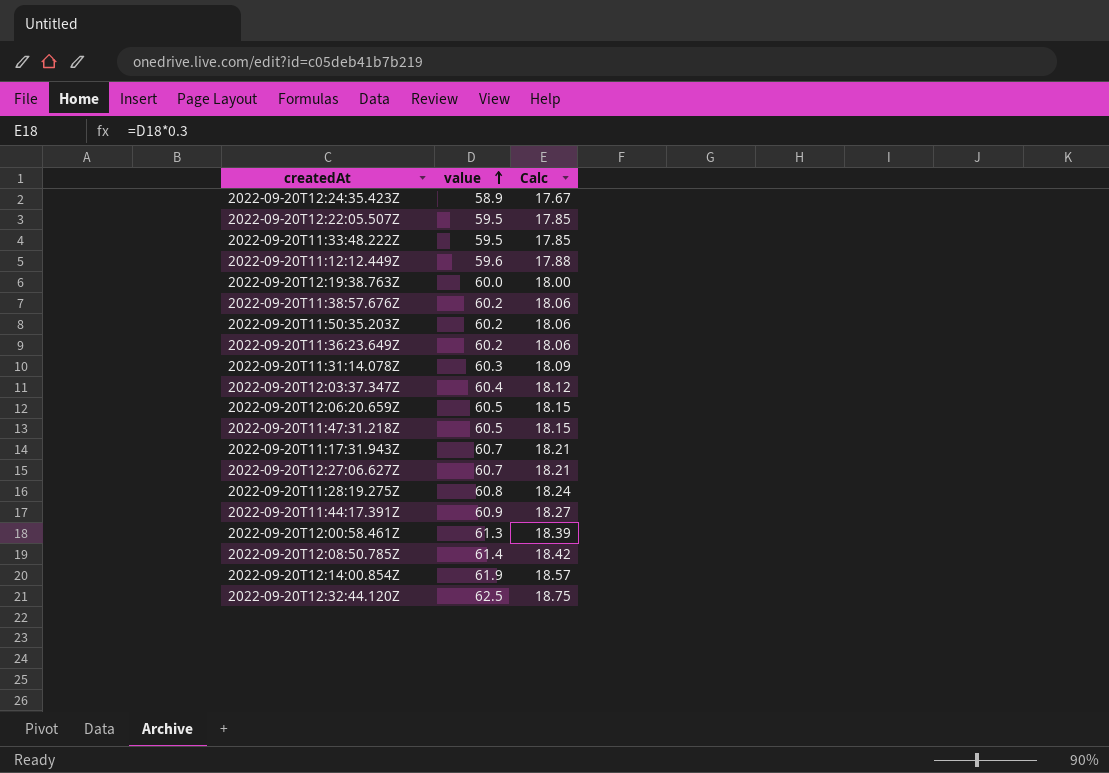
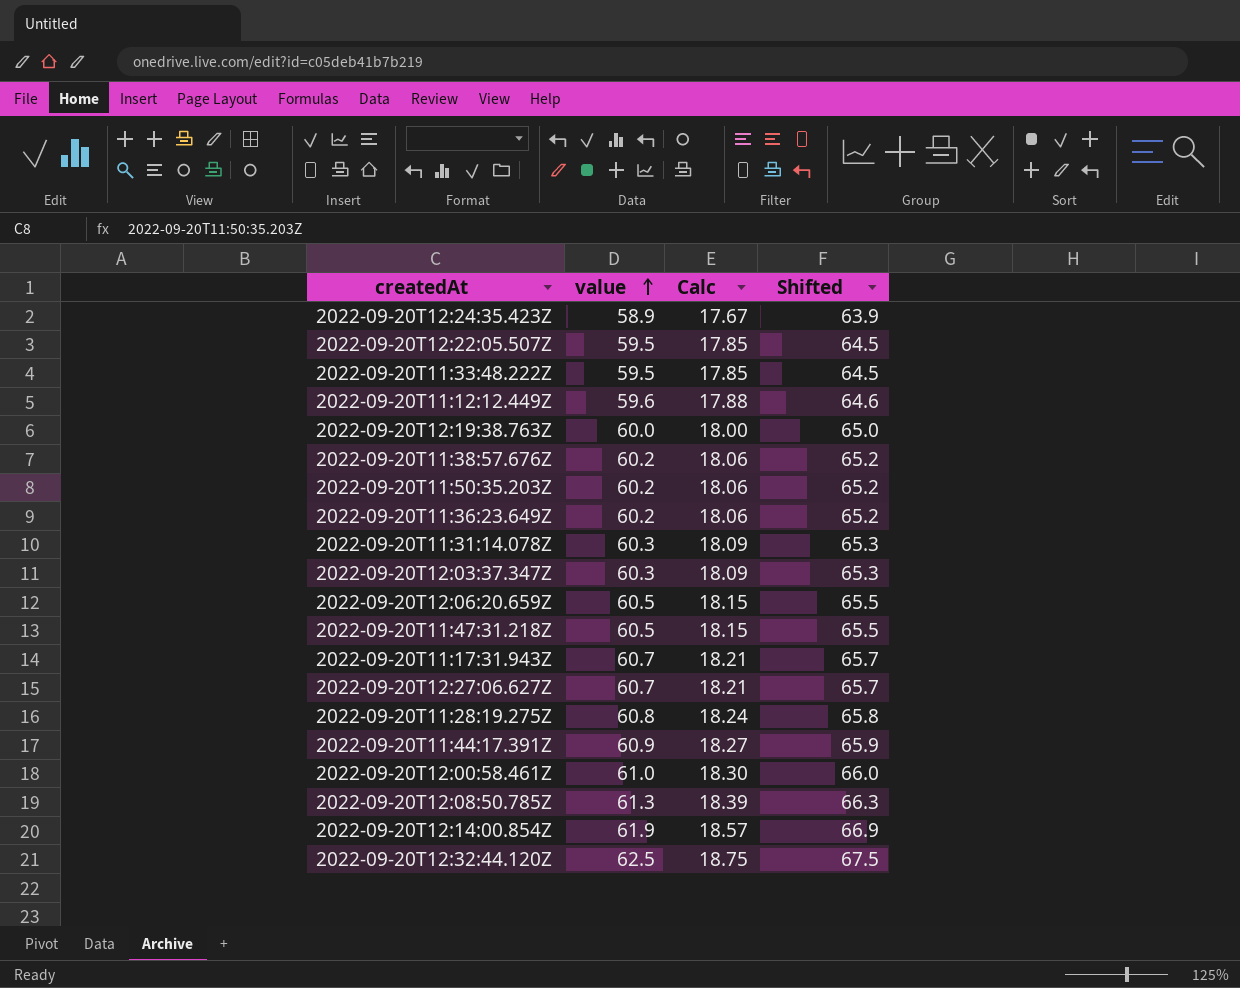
column Shifted | formula: none -> [value] + 5
2022-09-20T12:03:37.347Z | value: 60.4 -> 60.3
2022-09-20T12:03:37.347Z | Calc: 18.12 -> 18.09
2022-09-20T12:00:58.461Z | value: 61.3 -> 61.0
2022-09-20T12:00:58.461Z | Calc: 18.39 -> 18.30
2022-09-20T12:08:50.785Z | value: 61.4 -> 61.3
2022-09-20T12:08:50.785Z | Calc: 18.42 -> 18.39

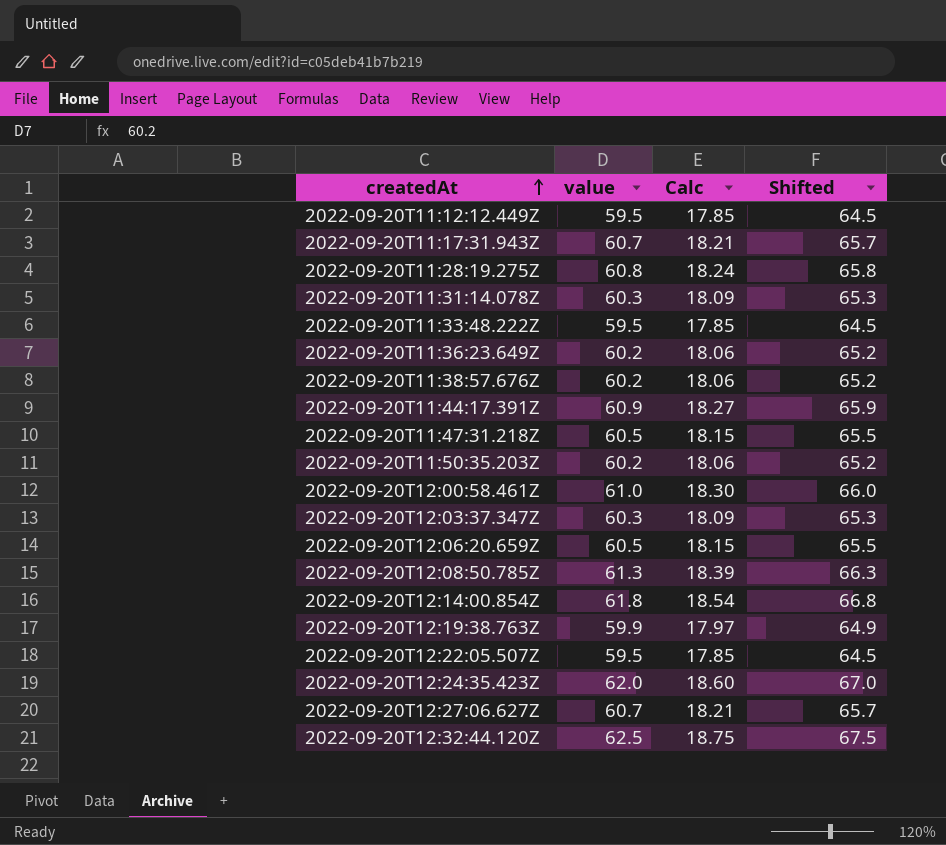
row order: value ascending -> createdAt ascending
2022-09-20T11:12:12.449Z | value: 59.6 -> 59.5
2022-09-20T11:12:12.449Z | Calc: 17.88 -> 17.85
2022-09-20T11:12:12.449Z | Shifted: 64.6 -> 64.5
2022-09-20T12:14:00.854Z | value: 61.9 -> 61.8
2022-09-20T12:14:00.854Z | Calc: 18.57 -> 18.54
2022-09-20T12:14:00.854Z | Shifted: 66.9 -> 66.8
2022-09-20T12:19:38.763Z | value: 60.0 -> 59.9
2022-09-20T12:19:38.763Z | Calc: 18.00 -> 17.97
2022-09-20T12:19:38.763Z | Shifted: 65.0 -> 64.9
2022-09-20T12:24:35.423Z | value: 58.9 -> 62.0
2022-09-20T12:24:35.423Z | Calc: 17.67 -> 18.60
2022-09-20T12:24:35.423Z | Shifted: 63.9 -> 67.0

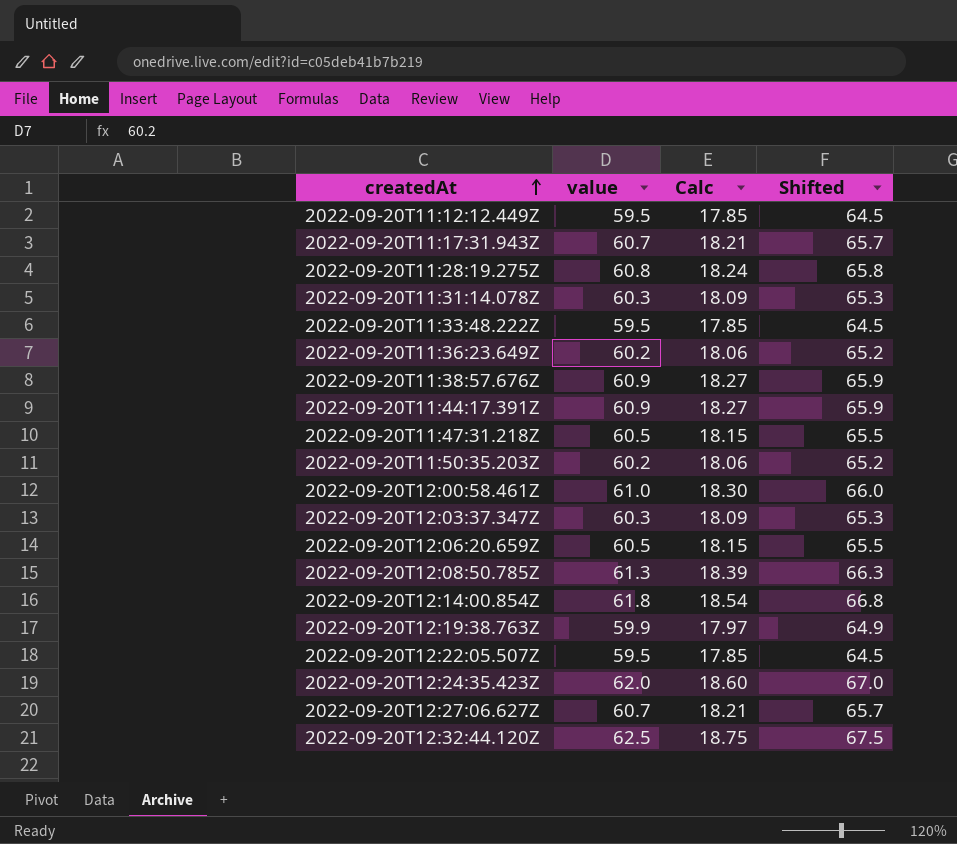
2022-09-20T11:38:57.676Z | value: 60.2 -> 60.9
2022-09-20T11:38:57.676Z | Calc: 18.06 -> 18.27
2022-09-20T11:38:57.676Z | Shifted: 65.2 -> 65.9

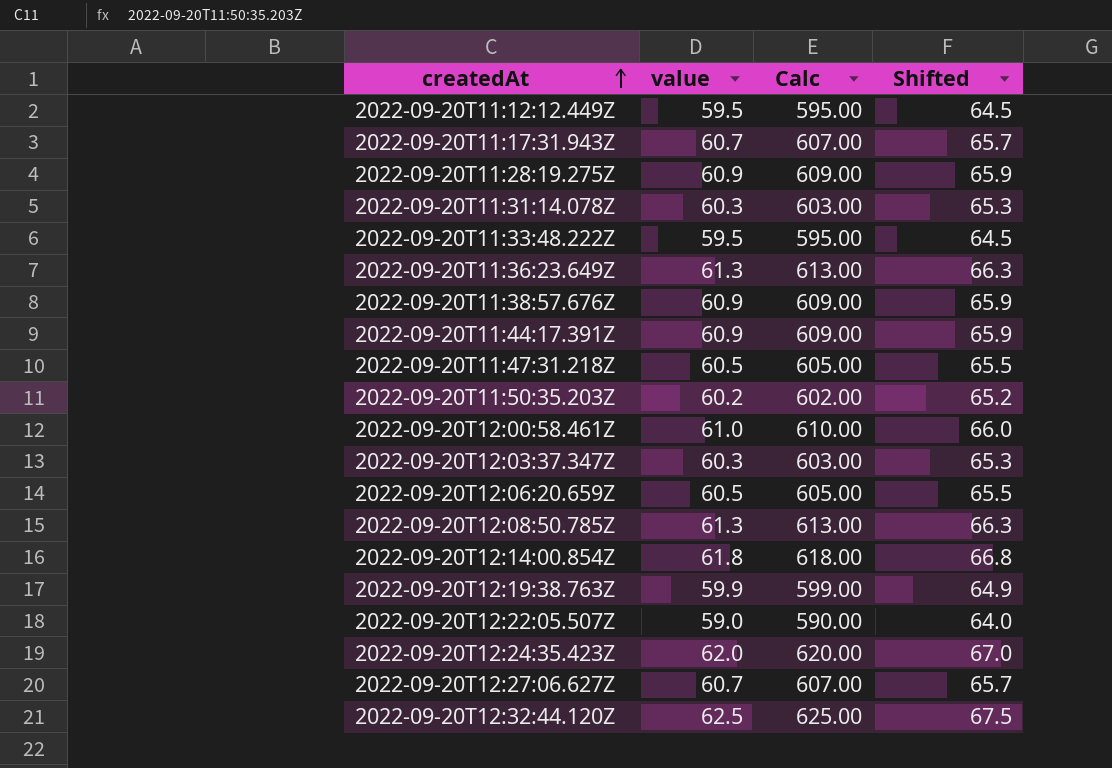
column Calc | formula: [value] * 0.3 -> [value] * 10
2022-09-20T11:28:19.275Z | value: 60.8 -> 60.9
2022-09-20T11:28:19.275Z | Shifted: 65.8 -> 65.9
2022-09-20T11:36:23.649Z | value: 60.2 -> 61.3
2022-09-20T11:36:23.649Z | Shifted: 65.2 -> 66.3
2022-09-20T12:22:05.507Z | value: 59.5 -> 59.0
2022-09-20T12:22:05.507Z | Shifted: 64.5 -> 64.0

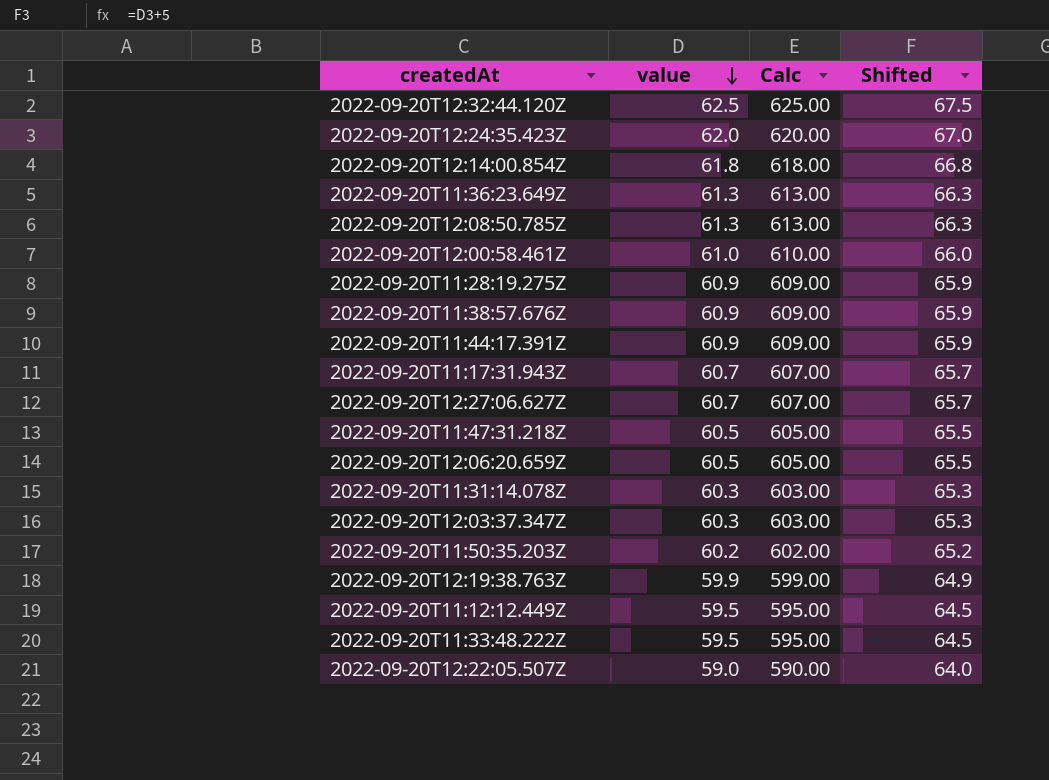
row order: createdAt ascending -> value descending

